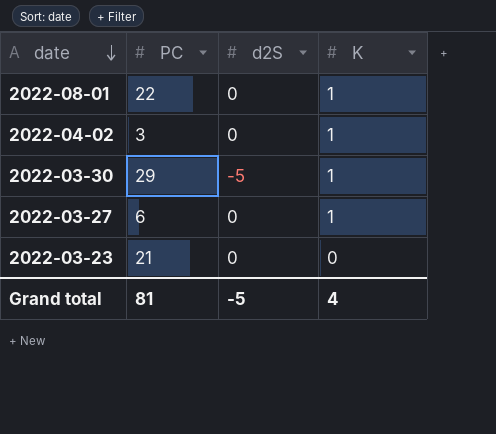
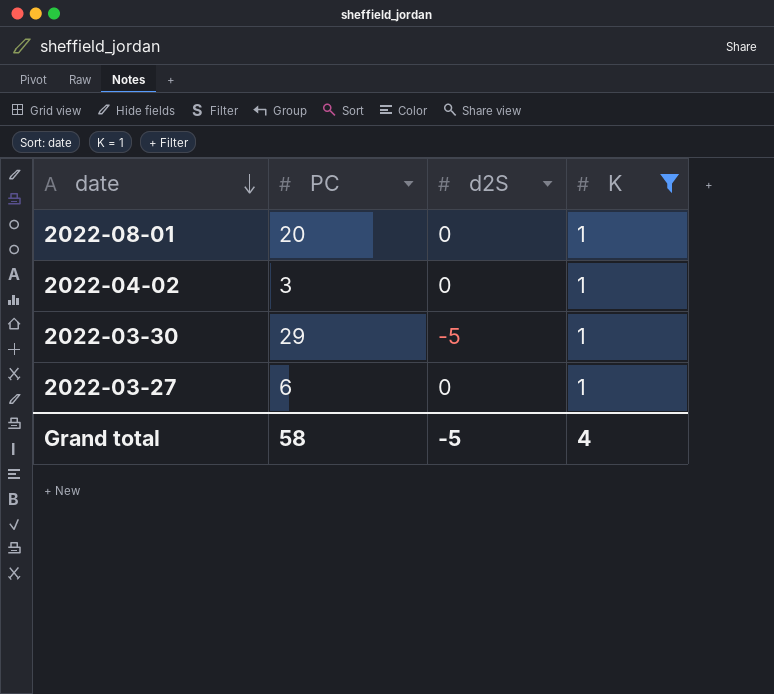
filter: none -> K = 1
2022-08-01 | PC: 22 -> 20
Grand total | PC: 81 -> 58

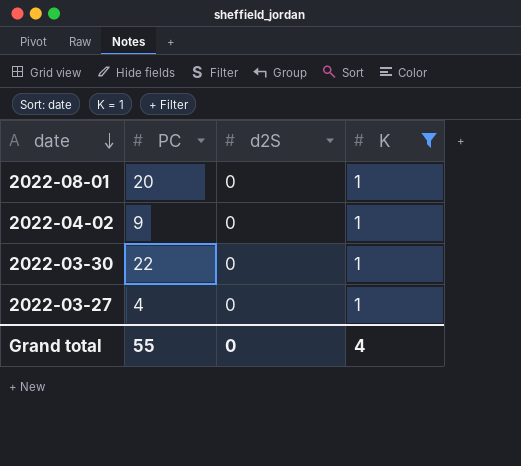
2022-04-02 | PC: 3 -> 9
2022-03-30 | PC: 29 -> 22
2022-03-30 | d2S: -5 -> 0
2022-03-27 | PC: 6 -> 4
Grand total | PC: 58 -> 55
Grand total | d2S: -5 -> 0

